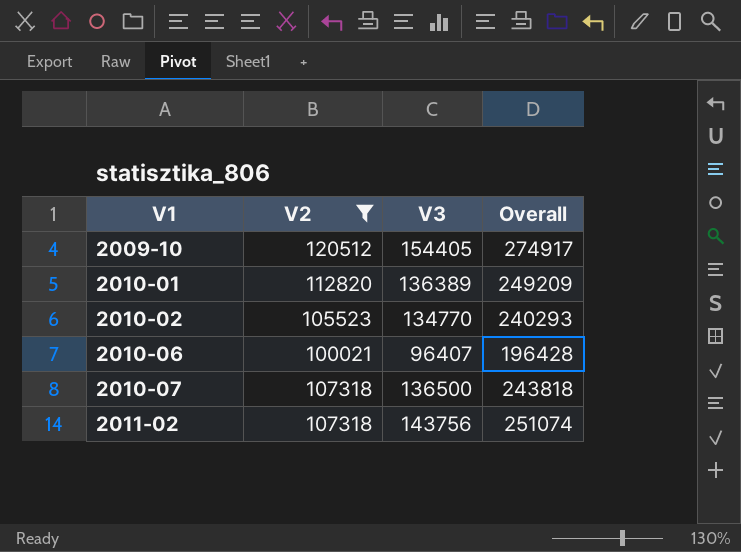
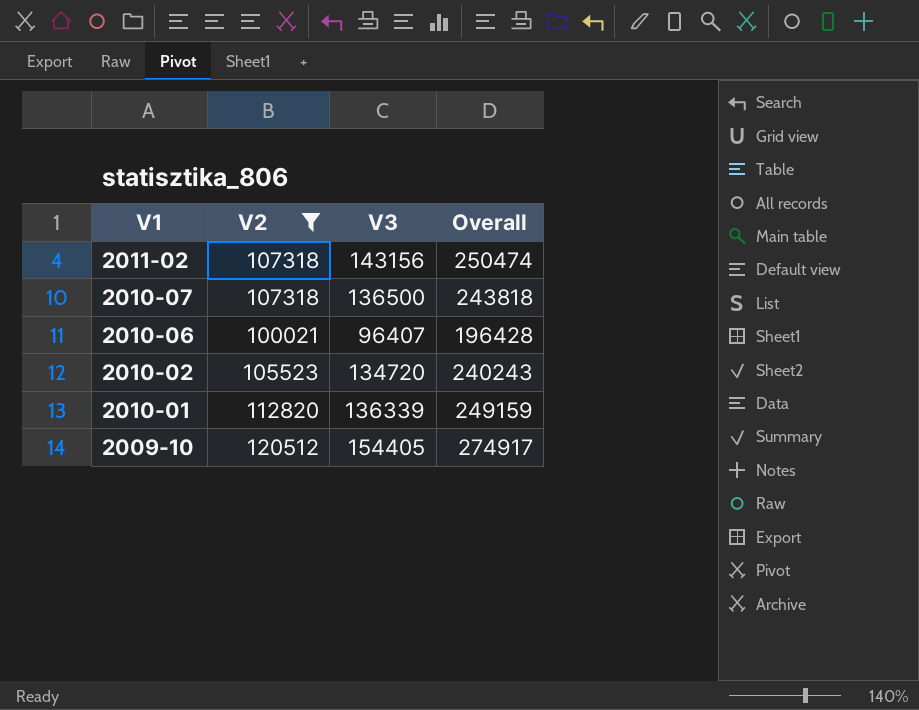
row order: V1 ascending -> V1 descending
2011-02 | V3: 143756 -> 143156
2011-02 | Overall: 251074 -> 250474
2010-02 | V3: 134770 -> 134720
2010-02 | Overall: 240293 -> 240243
2010-01 | V3: 136389 -> 136339
2010-01 | Overall: 249209 -> 249159

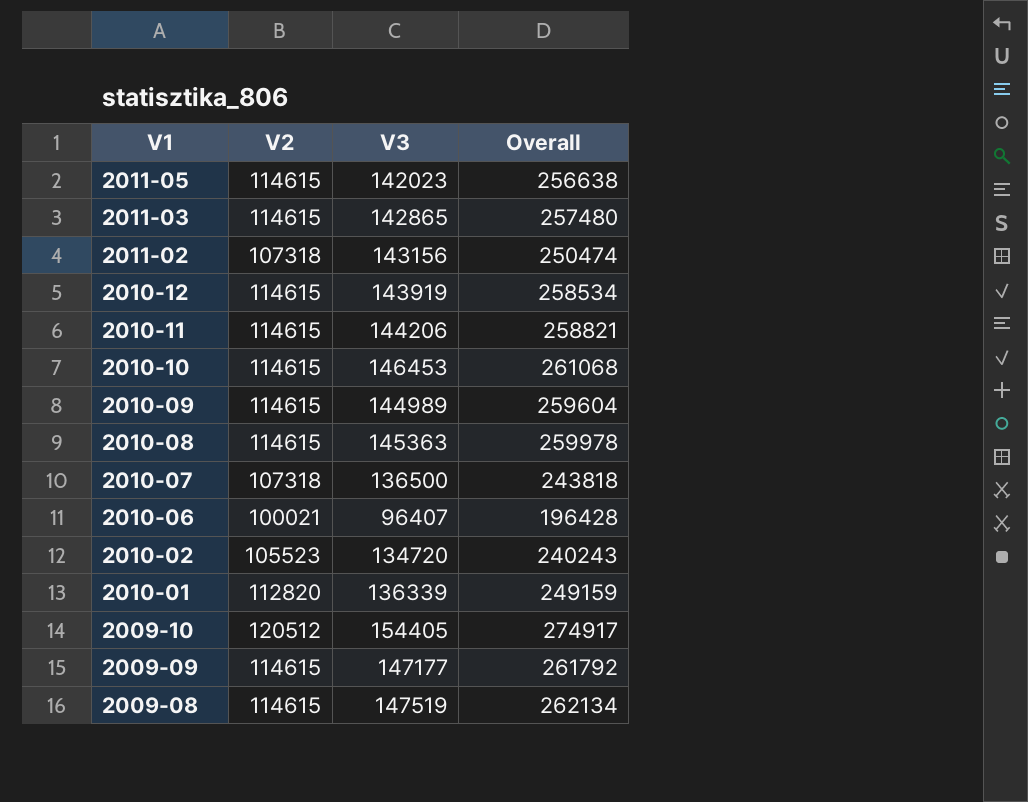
filter: V2 != 114615 -> none

